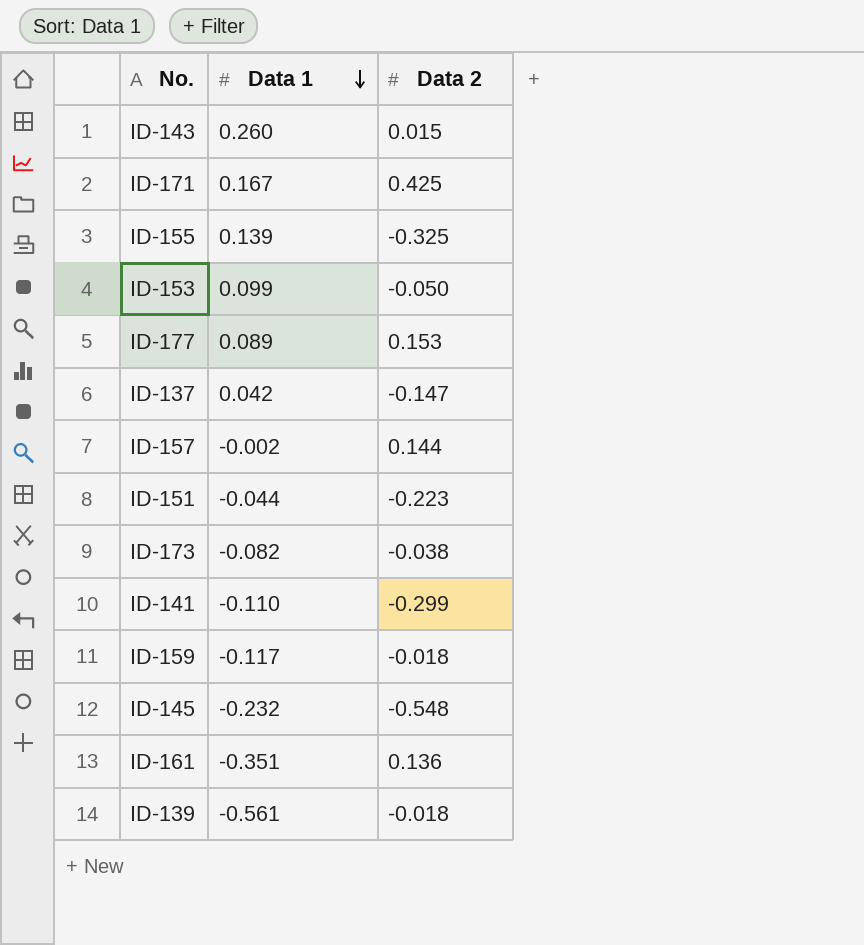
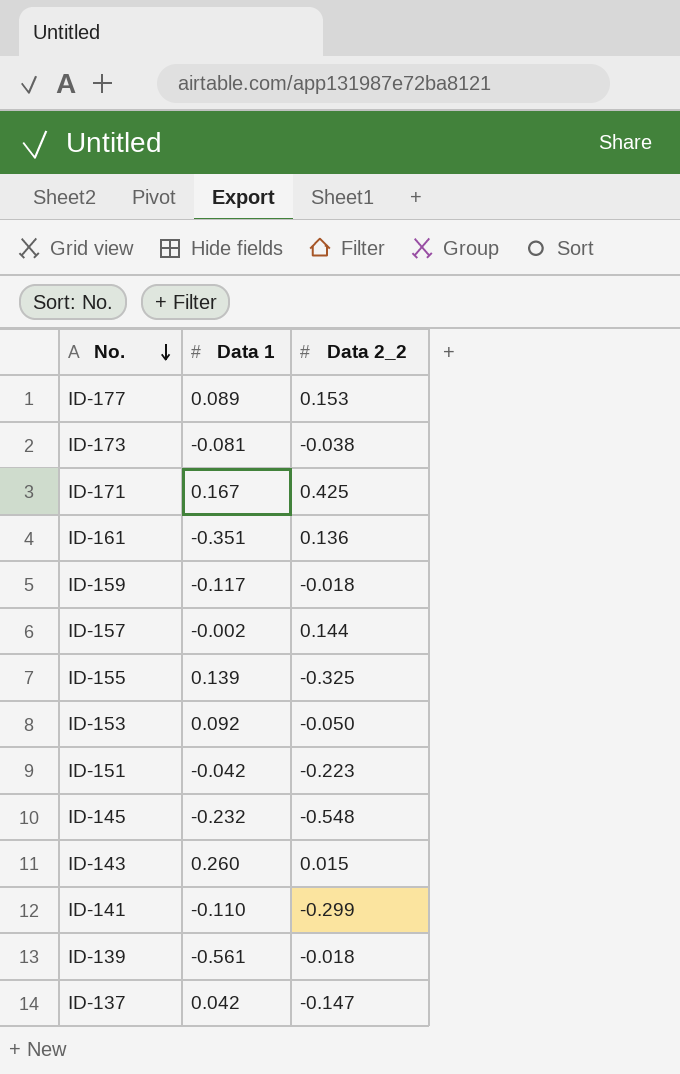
row order: Data 1 descending -> No. descending
column name: Data 2 -> Data 2_2
ID-173 | Data 1: -0.082 -> -0.081
ID-153 | Data 1: 0.099 -> 0.092
ID-151 | Data 1: -0.044 -> -0.042

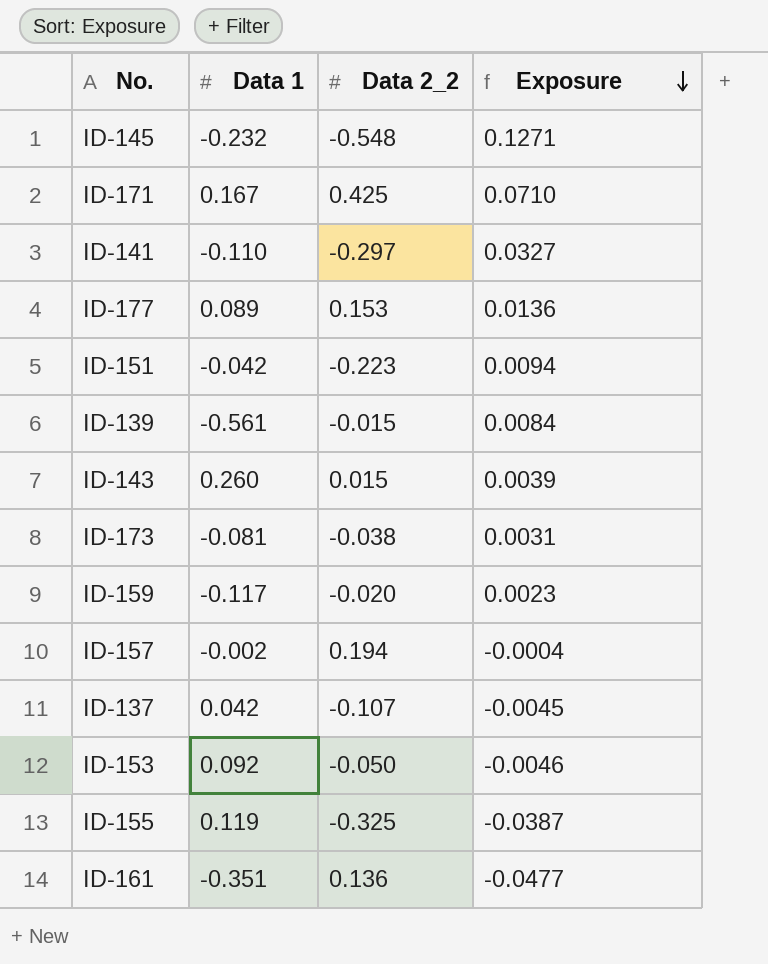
row order: No. descending -> Exposure descending
column Exposure | formula: none -> [Data 1] * [Data 2_2]
ID-141 | Data 2_2: -0.299 -> -0.297
ID-139 | Data 2_2: -0.018 -> -0.015
ID-159 | Data 2_2: -0.018 -> -0.020
ID-157 | Data 2_2: 0.144 -> 0.194
ID-137 | Data 2_2: -0.147 -> -0.107
ID-155 | Data 1: 0.139 -> 0.119

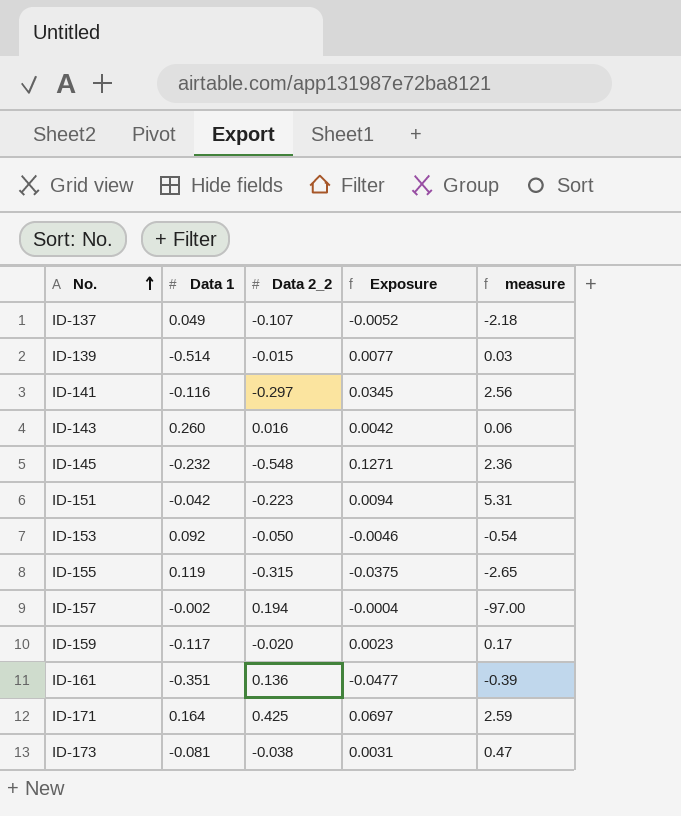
row order: Exposure descending -> No. ascending
column measure | formula: none -> [Data 2_2] / [Data 1]
row ID-177: 0.089 | 0.153 | 0.0136 -> none
ID-137 | Data 1: 0.042 -> 0.049
ID-137 | Exposure: -0.0045 -> -0.0052
ID-139 | Data 1: -0.561 -> -0.514
ID-139 | Exposure: 0.0084 -> 0.0077
ID-141 | Data 1: -0.110 -> -0.116
ID-141 | Exposure: 0.0327 -> 0.0345
ID-143 | Data 2_2: 0.015 -> 0.016
ID-143 | Exposure: 0.0039 -> 0.0042
ID-155 | Data 2_2: -0.325 -> -0.315
ID-155 | Exposure: -0.0387 -> -0.0375
ID-171 | Data 1: 0.167 -> 0.164
ID-171 | Exposure: 0.0710 -> 0.0697

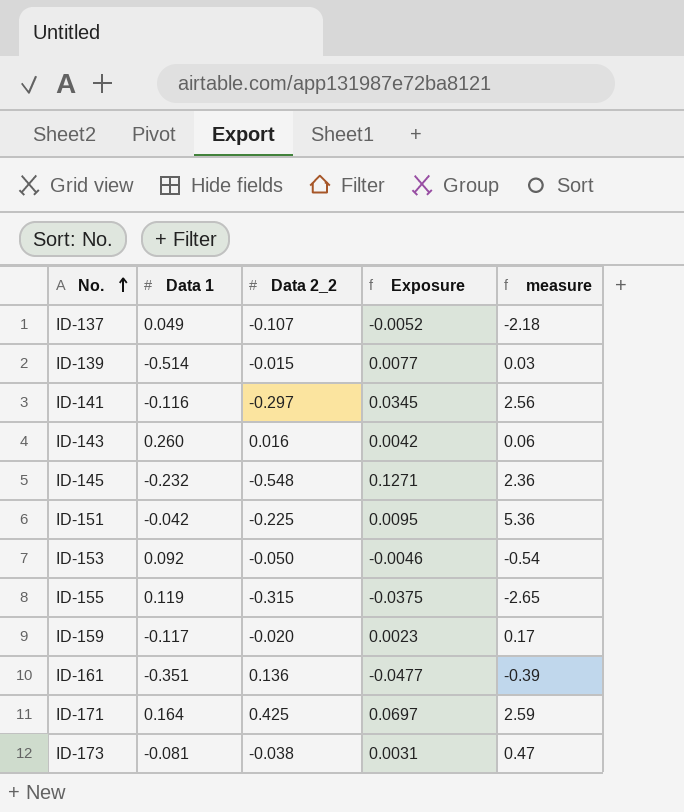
row ID-157: -0.002 | 0.194 | -0.0004 | -97.00 -> none
ID-151 | Data 2_2: -0.223 -> -0.225
ID-151 | Exposure: 0.0094 -> 0.0095
ID-151 | measure: 5.31 -> 5.36

